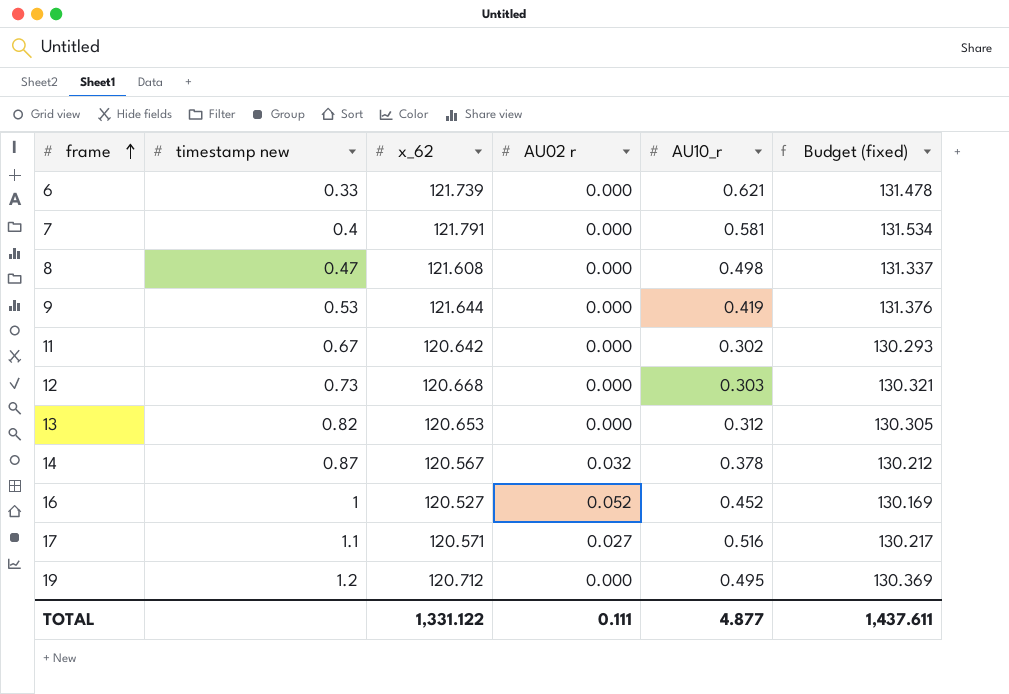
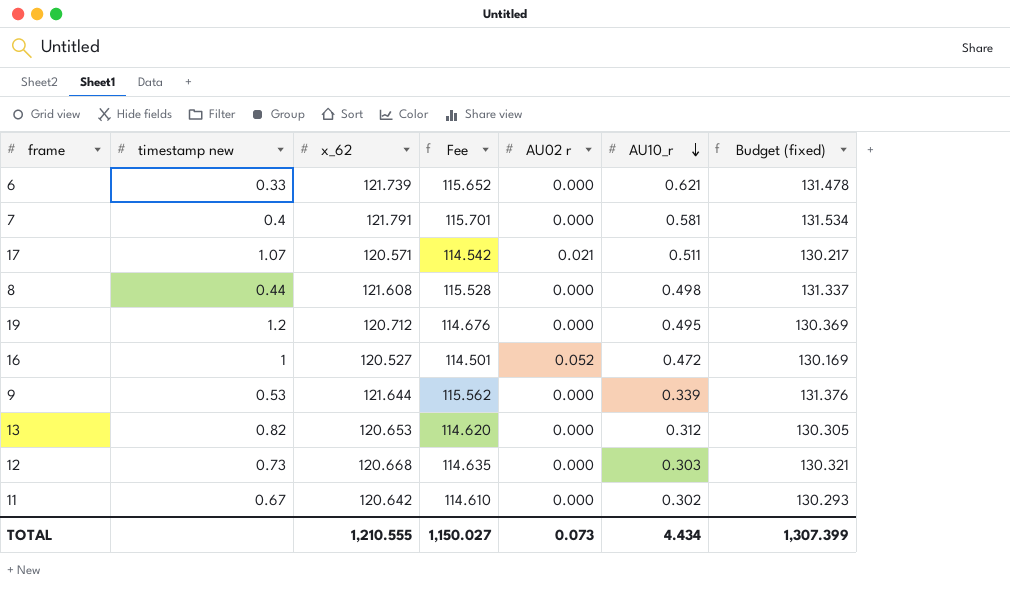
row order: frame ascending -> AU10_r descending
column Fee | formula: none -> [x_62] * 0.95
row 14: 0.87 | 120.567 | 0.032 | 0.378 | 130.212 -> none
17 | timestamp new: 1.1 -> 1.07
17 | AU02 r: 0.027 -> 0.021
17 | AU10_r: 0.516 -> 0.511
8 | timestamp new: 0.47 -> 0.44
16 | AU10_r: 0.452 -> 0.472
9 | AU10_r: 0.419 -> 0.339
TOTAL | x_62: 1,331.122 -> 1,210.555
TOTAL | AU02 r: 0.111 -> 0.073
TOTAL | AU10_r: 4.877 -> 4.434
TOTAL | Budget (fixed): 1,437.611 -> 1,307.399

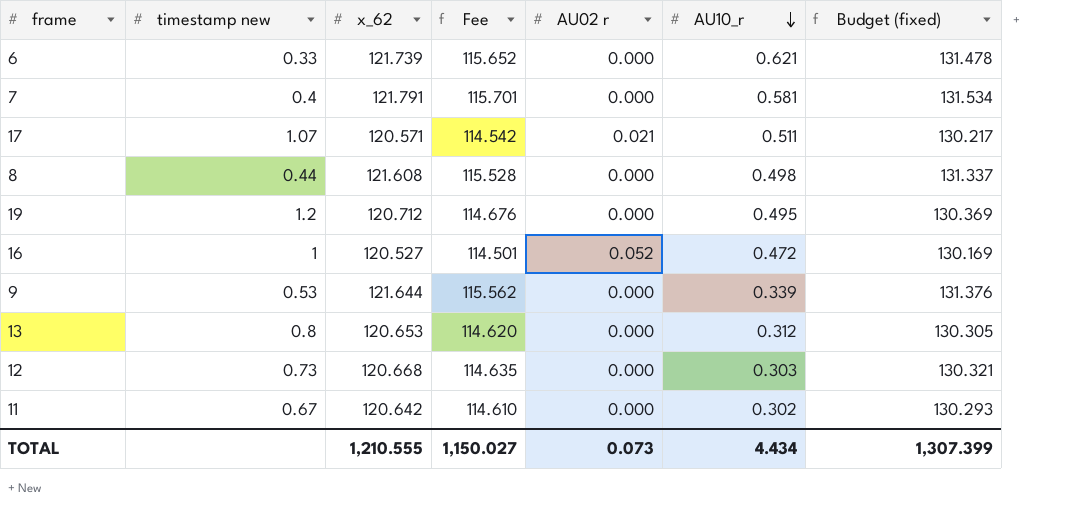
13 | timestamp new: 0.82 -> 0.8

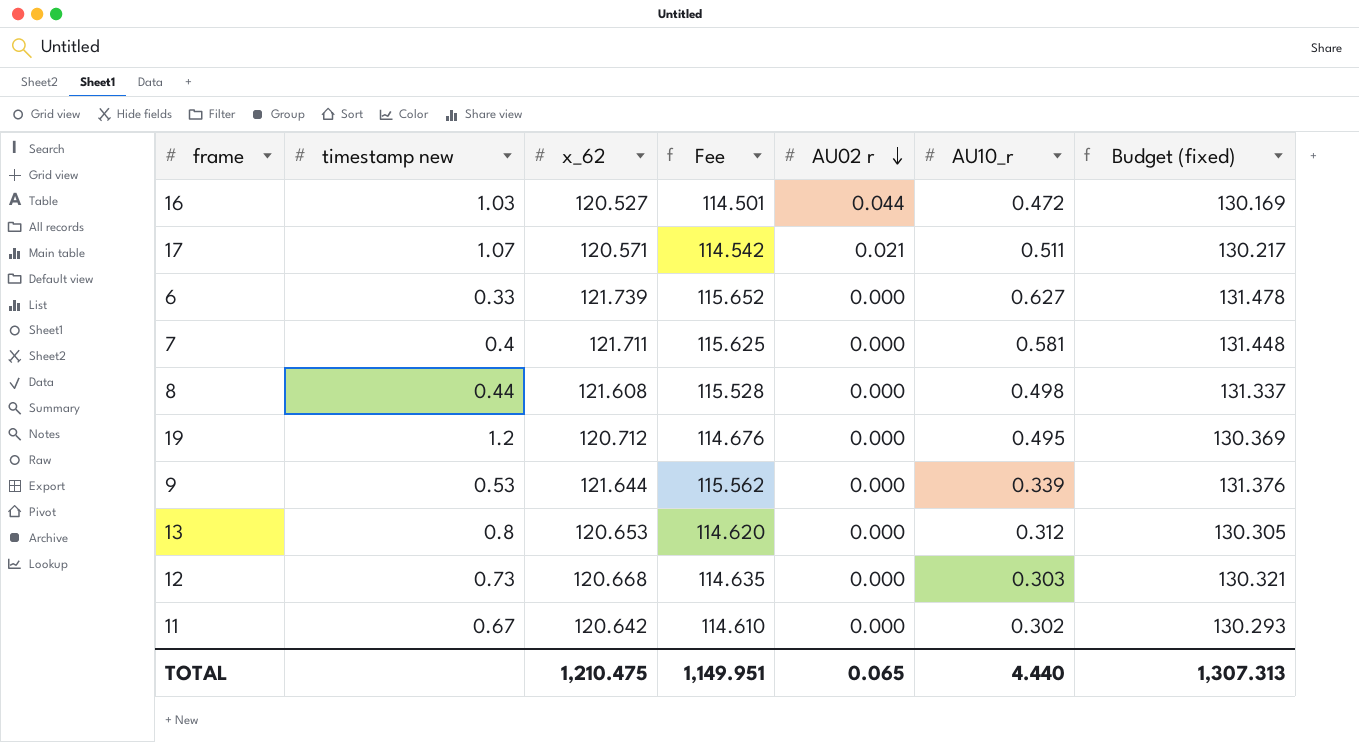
row order: AU10_r descending -> AU02 r descending
16 | timestamp new: 1 -> 1.03
16 | AU02 r: 0.052 -> 0.044
6 | AU10_r: 0.621 -> 0.627
7 | x_62: 121.791 -> 121.711
7 | Fee: 115.701 -> 115.625
7 | Budget (fixed): 131.534 -> 131.448
TOTAL | x_62: 1,210.555 -> 1,210.475
TOTAL | Fee: 1,150.027 -> 1,149.951
TOTAL | AU02 r: 0.073 -> 0.065
TOTAL | AU10_r: 4.434 -> 4.440
TOTAL | Budget (fixed): 1,307.399 -> 1,307.313

